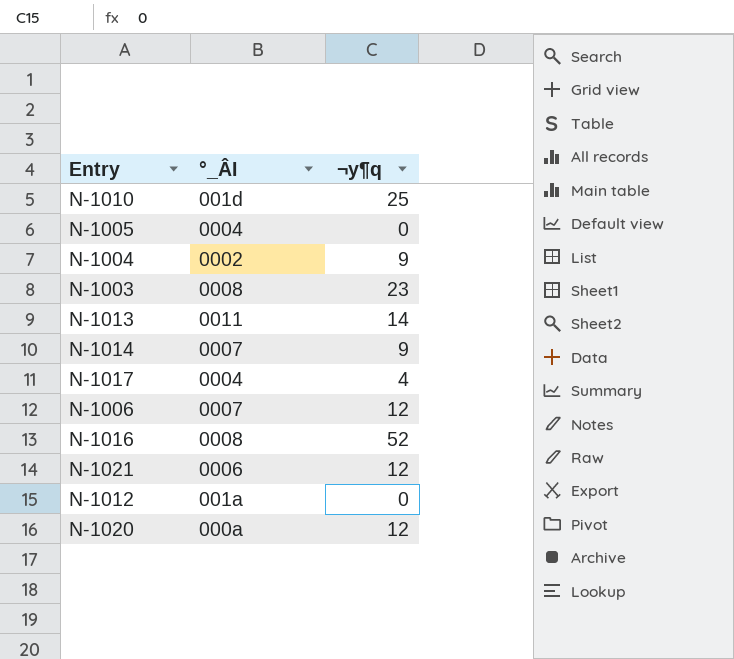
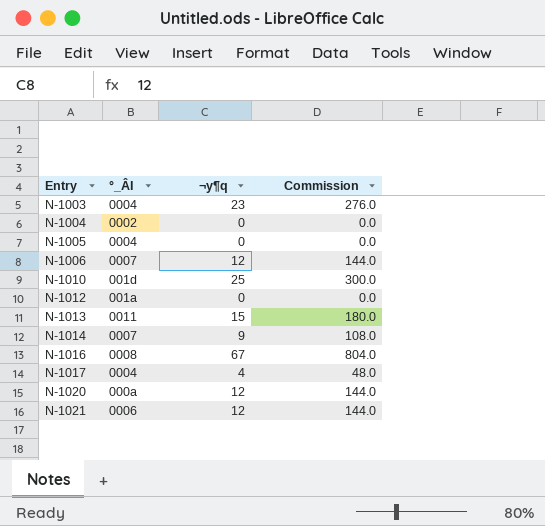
row order: none -> Entry ascending
column Commission | formula: none -> [¬y¶q] * 12
N-1003 | °_ÂI: 0008 -> 0004
N-1004 | ¬y¶q: 9 -> 0
N-1013 | ¬y¶q: 14 -> 15
N-1016 | ¬y¶q: 52 -> 67

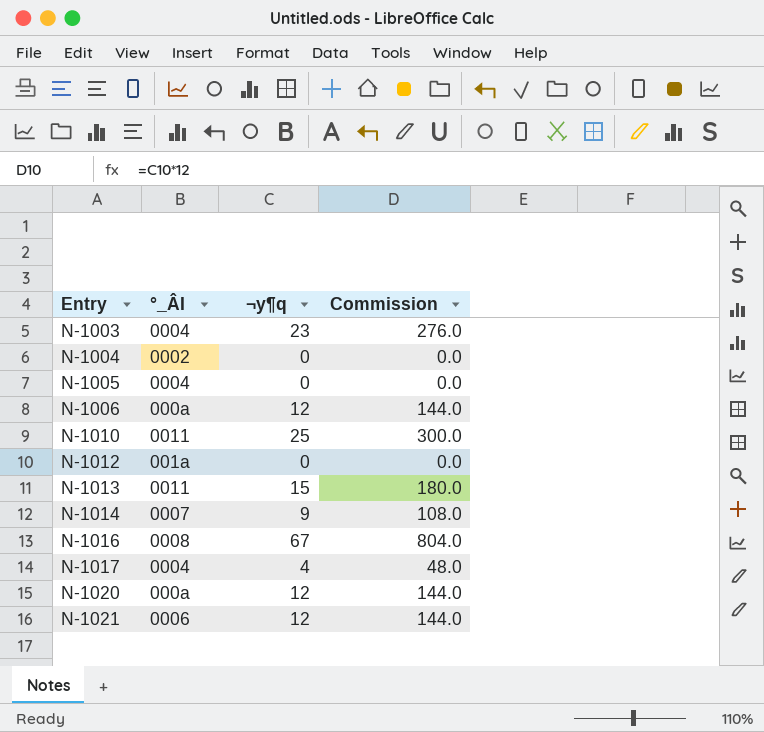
N-1006 | °_ÂI: 0007 -> 000a
N-1010 | °_ÂI: 001d -> 0011

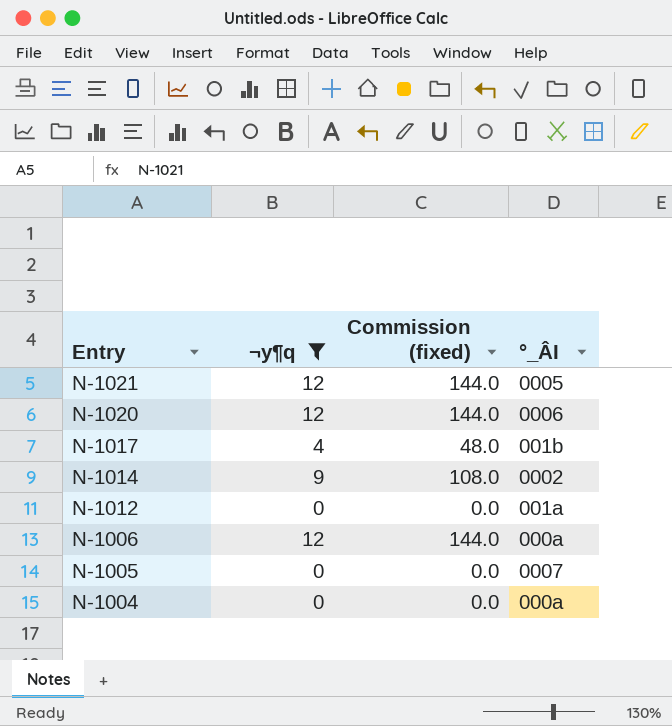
filter: none -> ¬y¶q <= 12
row order: Entry ascending -> Entry descending
column name: Commission -> Commission (fixed)
column °_ÂI | position: 2 -> 4
N-1021 | °_ÂI: 0006 -> 0005
N-1020 | °_ÂI: 000a -> 0006
N-1017 | °_ÂI: 0004 -> 001b
N-1014 | °_ÂI: 0007 -> 0002
N-1005 | °_ÂI: 0004 -> 0007
N-1004 | °_ÂI: 0002 -> 000a

